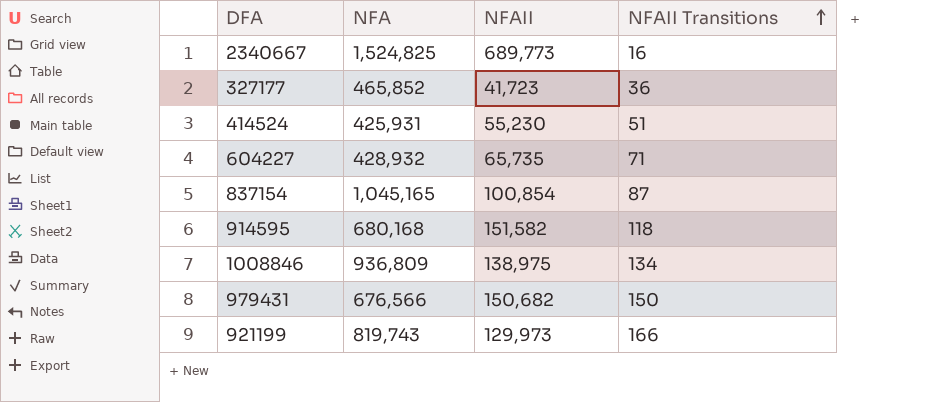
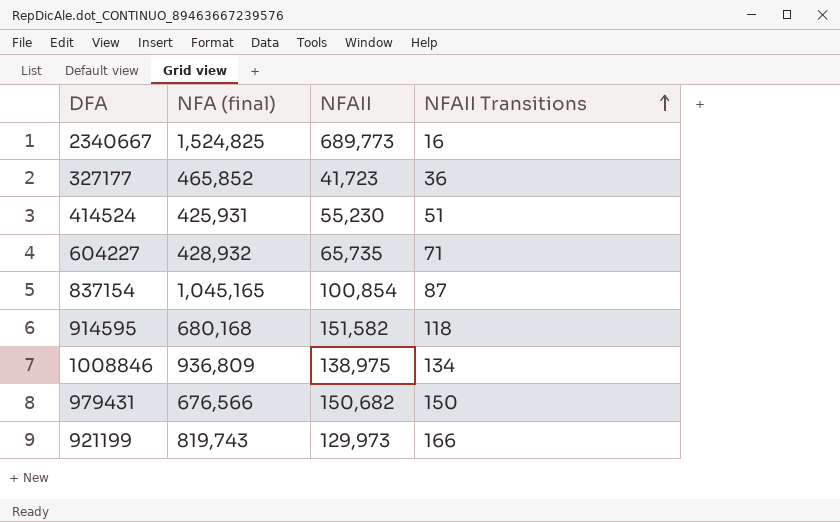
column name: NFA -> NFA (final)

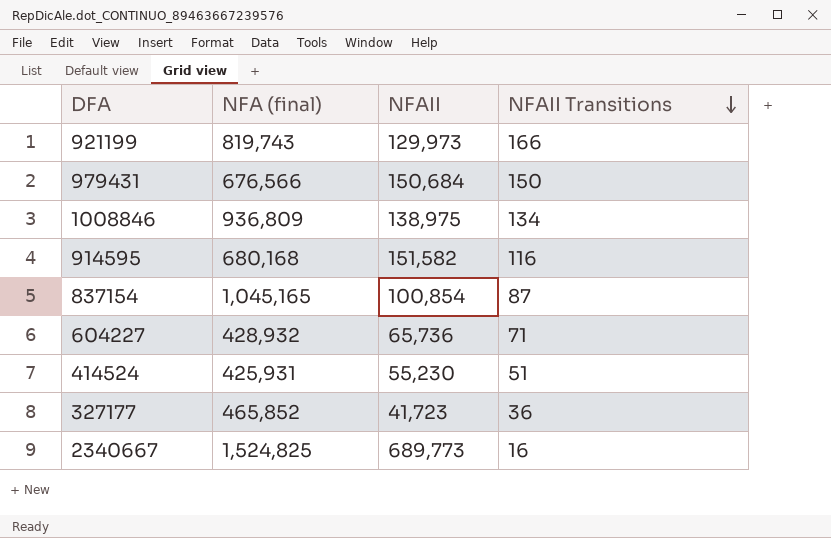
row order: NFAII Transitions ascending -> NFAII Transitions descending
979431 | NFAII: 150,682 -> 150,684
914595 | NFAII Transitions: 118 -> 116
604227 | NFAII: 65,735 -> 65,736

